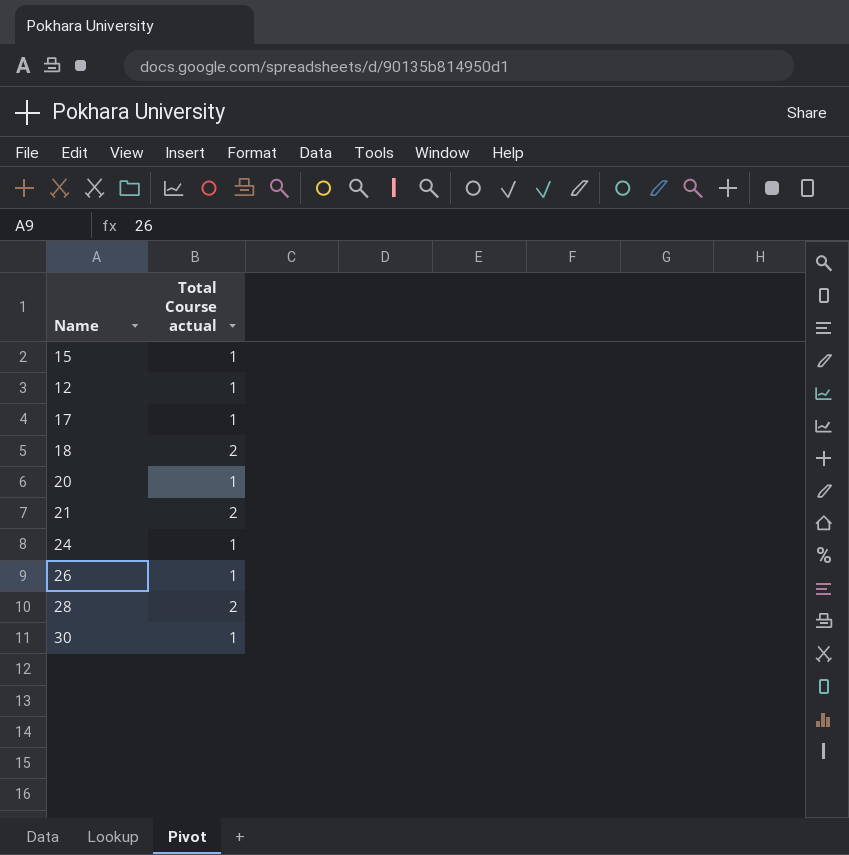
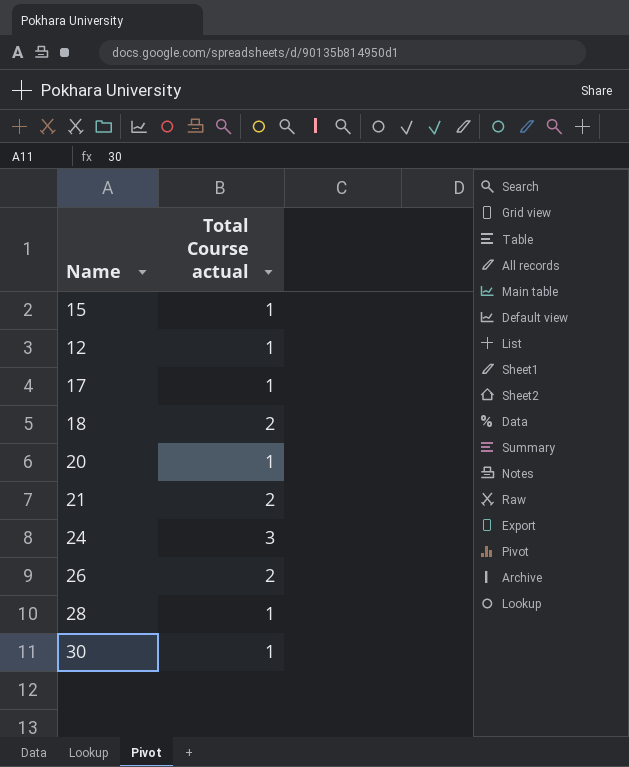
24 | Total Course actual: 1 -> 3
26 | Total Course actual: 1 -> 2
28 | Total Course actual: 2 -> 1

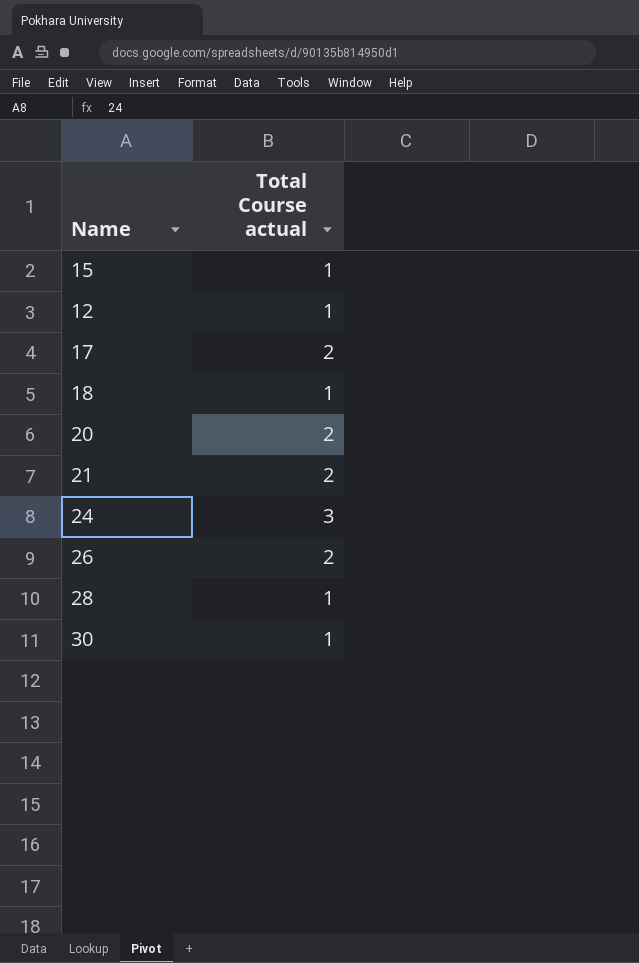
17 | Total Course actual: 1 -> 2
18 | Total Course actual: 2 -> 1
20 | Total Course actual: 1 -> 2

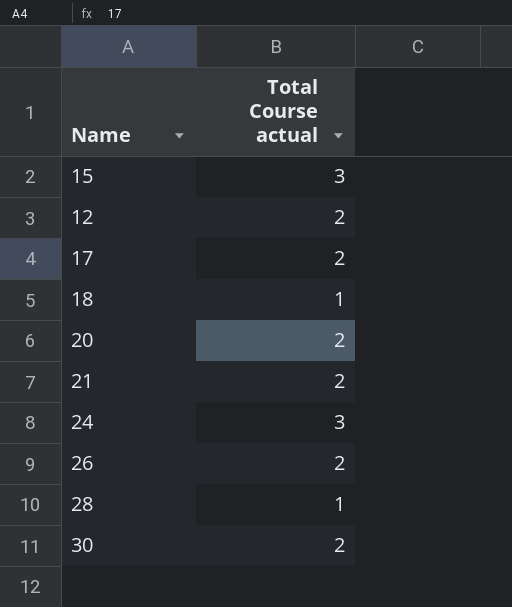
15 | Total Course actual: 1 -> 3
12 | Total Course actual: 1 -> 2
30 | Total Course actual: 1 -> 2

